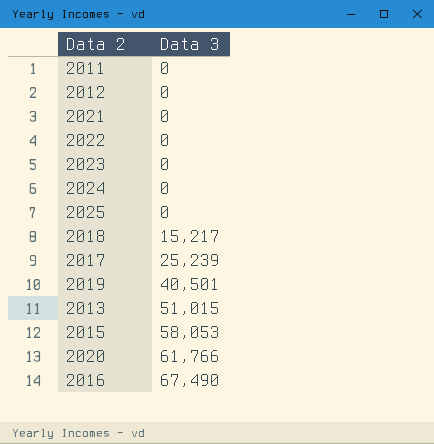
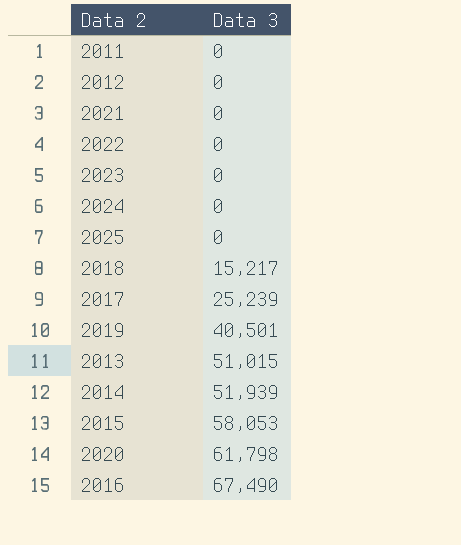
row 2014: none -> 51,939
2020 | Data 3: 61,766 -> 61,798

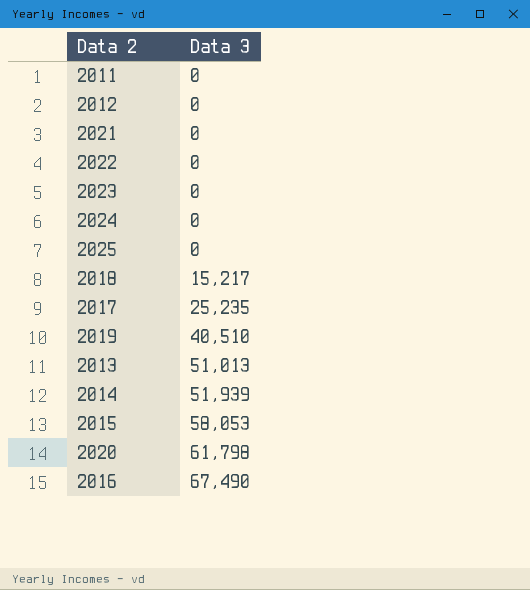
2017 | Data 3: 25,239 -> 25,235
2019 | Data 3: 40,501 -> 40,510
2013 | Data 3: 51,015 -> 51,013

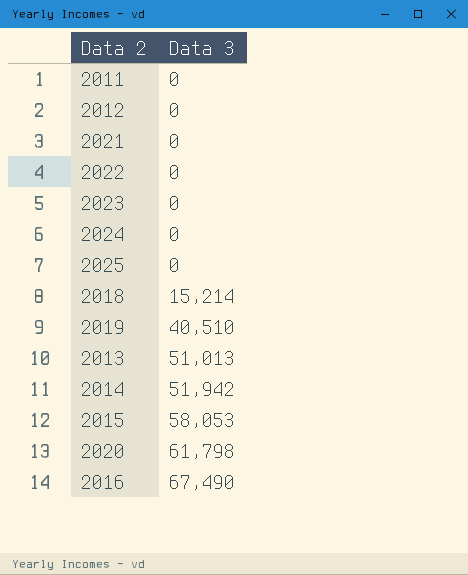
row 2017: 25,235 -> none
2018 | Data 3: 15,217 -> 15,214
2014 | Data 3: 51,939 -> 51,942

